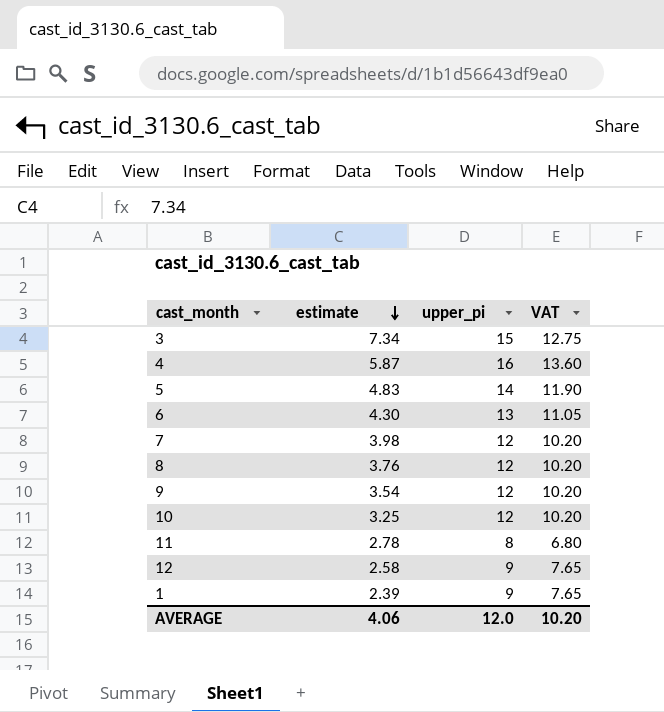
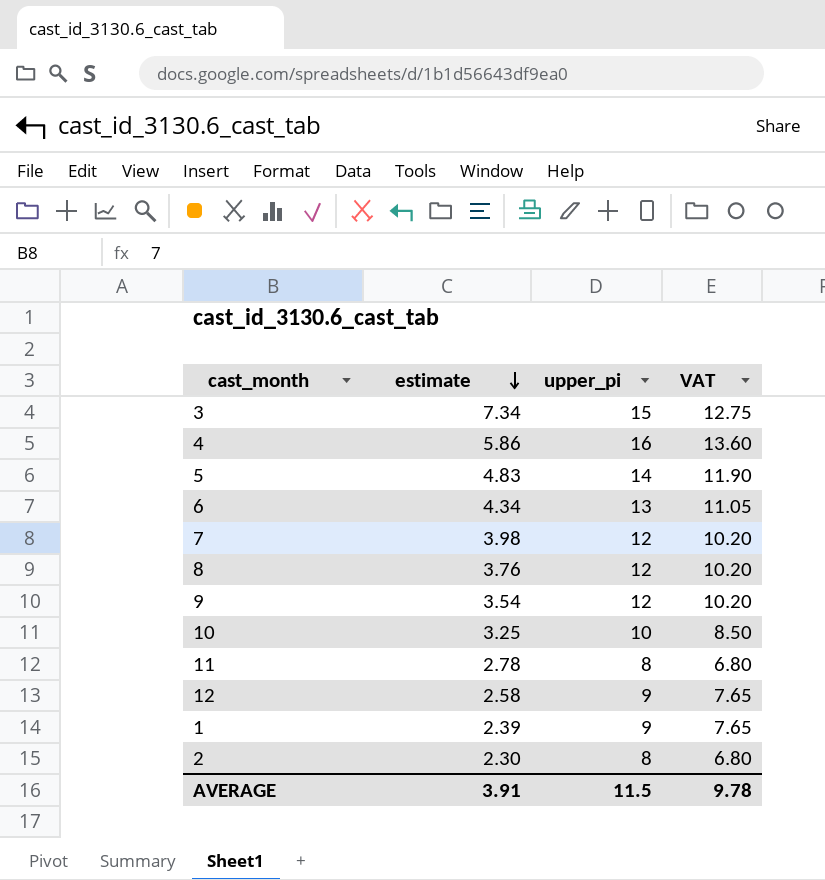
4 | estimate: 5.87 -> 5.86
6 | estimate: 4.30 -> 4.34
10 | upper_pi: 12 -> 10
10 | VAT: 10.20 -> 8.50
row 2: none -> 2.30 | 8 | 6.80
AVERAGE | estimate: 4.06 -> 3.91
AVERAGE | upper_pi: 12.0 -> 11.5
AVERAGE | VAT: 10.20 -> 9.78

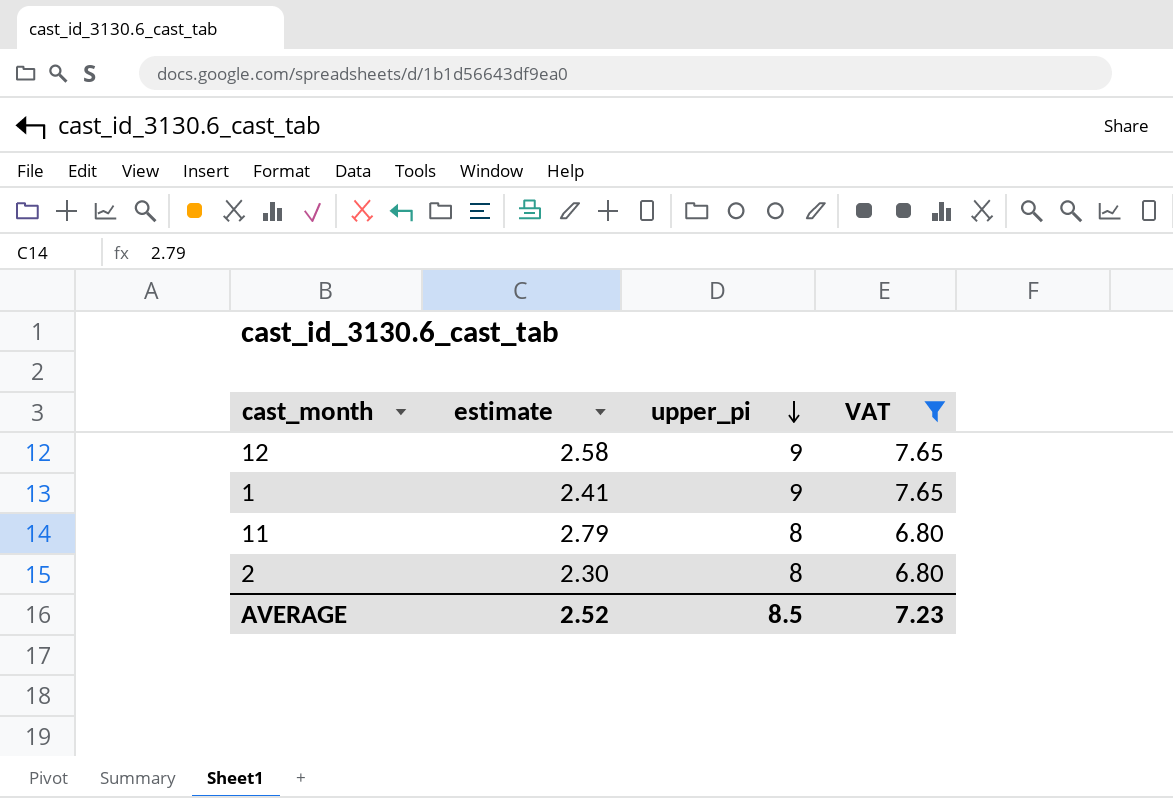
filter: none -> VAT <= 7.65
row order: estimate descending -> upper_pi descending
1 | estimate: 2.39 -> 2.41
11 | estimate: 2.78 -> 2.79
AVERAGE | estimate: 3.91 -> 2.52
AVERAGE | upper_pi: 11.5 -> 8.5
AVERAGE | VAT: 9.78 -> 7.23

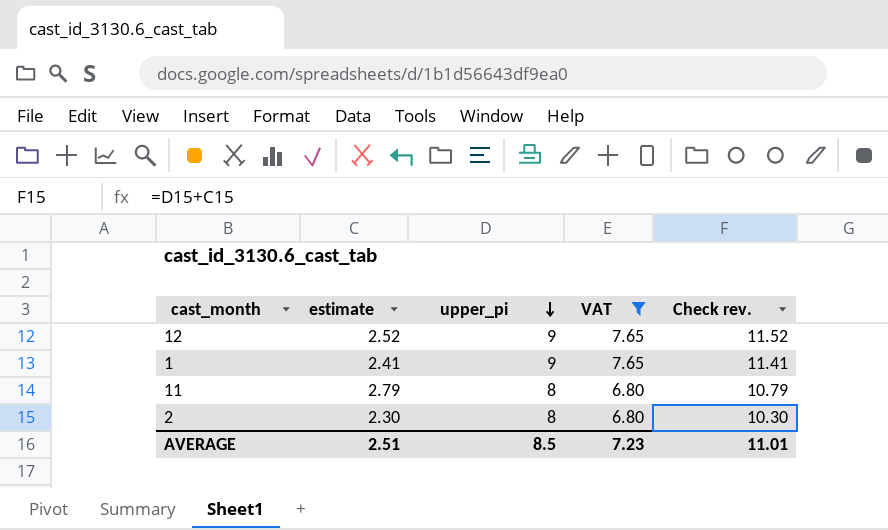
column Check rev. | formula: none -> [estimate] + [upper_pi]
12 | estimate: 2.58 -> 2.52
AVERAGE | estimate: 2.52 -> 2.51

